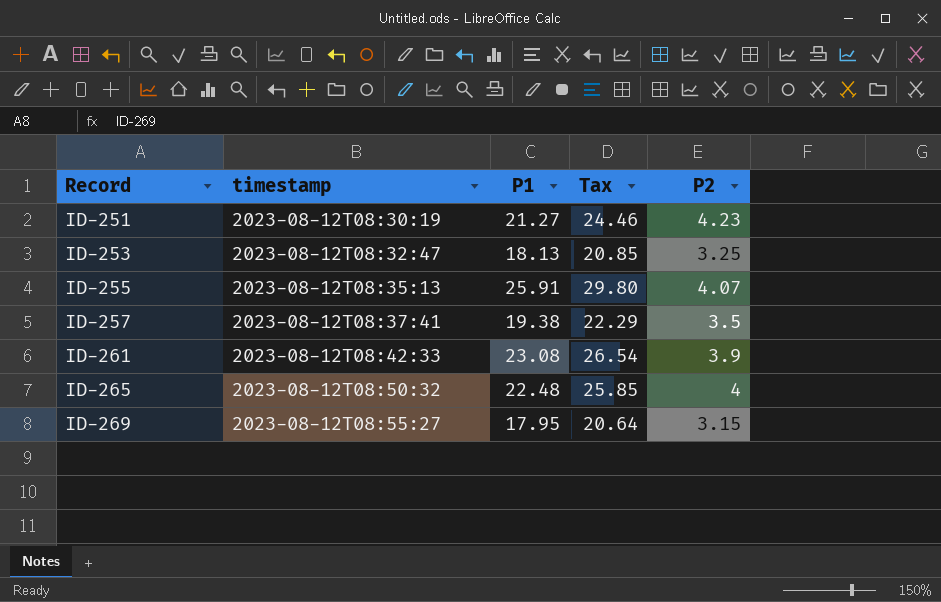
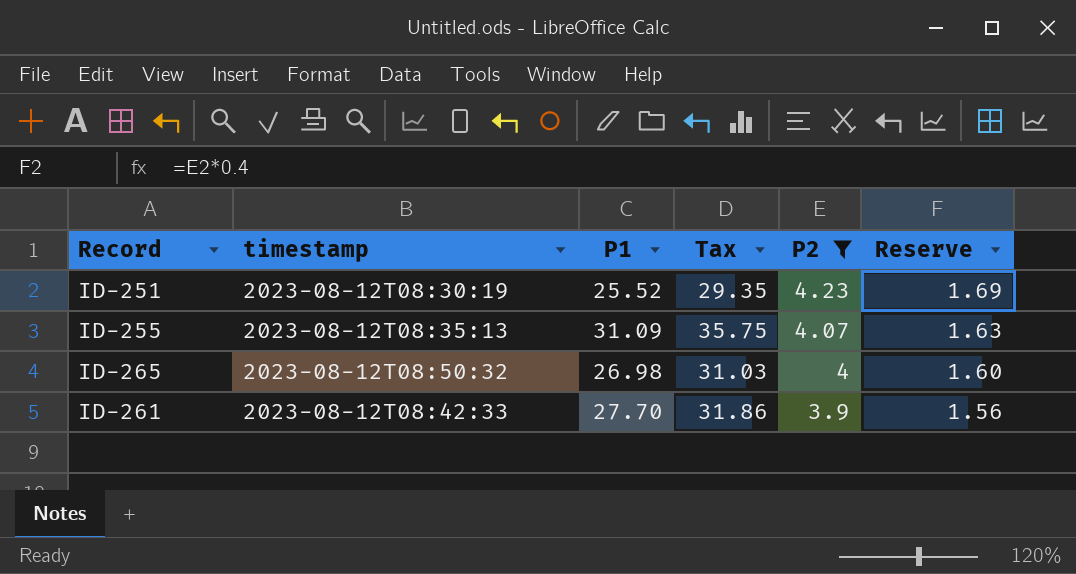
filter: none -> P2 >= 3.9
row order: Record ascending -> P2 descending
column Reserve | formula: none -> [P2] * 0.4
ID-251 | P1: 21.27 -> 25.52
ID-251 | Tax: 24.46 -> 29.35
ID-255 | P1: 25.91 -> 31.09
ID-255 | Tax: 29.80 -> 35.75
ID-265 | P1: 22.48 -> 26.98
ID-265 | Tax: 25.85 -> 31.03
ID-261 | P1: 23.08 -> 27.70
ID-261 | Tax: 26.54 -> 31.86

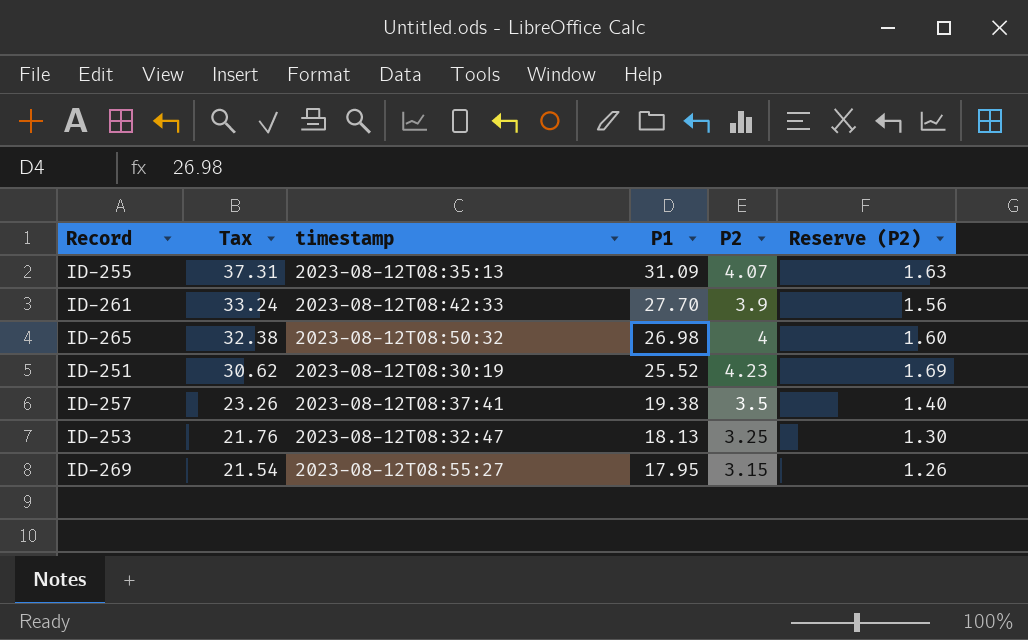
filter: P2 >= 3.9 -> none
row order: P2 descending -> Tax descending
column Tax | formula: [P1] * 1.15 -> [P1] * 1.2
column Tax | position: 4 -> 2
column name: Reserve -> Reserve (P2)

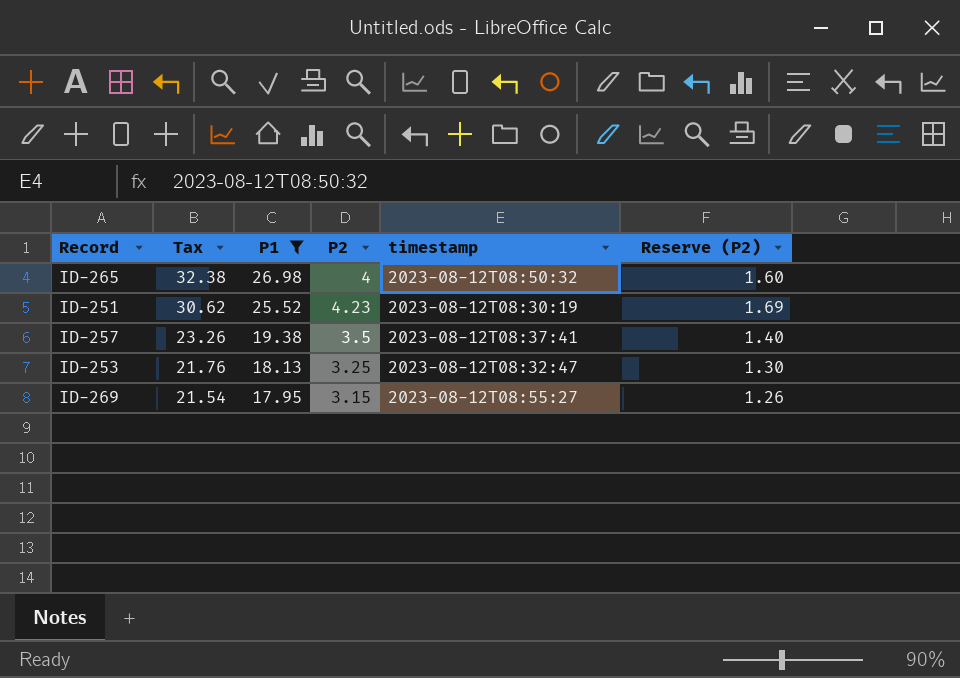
filter: none -> P1 <= 26.98
column timestamp | position: 3 -> 5

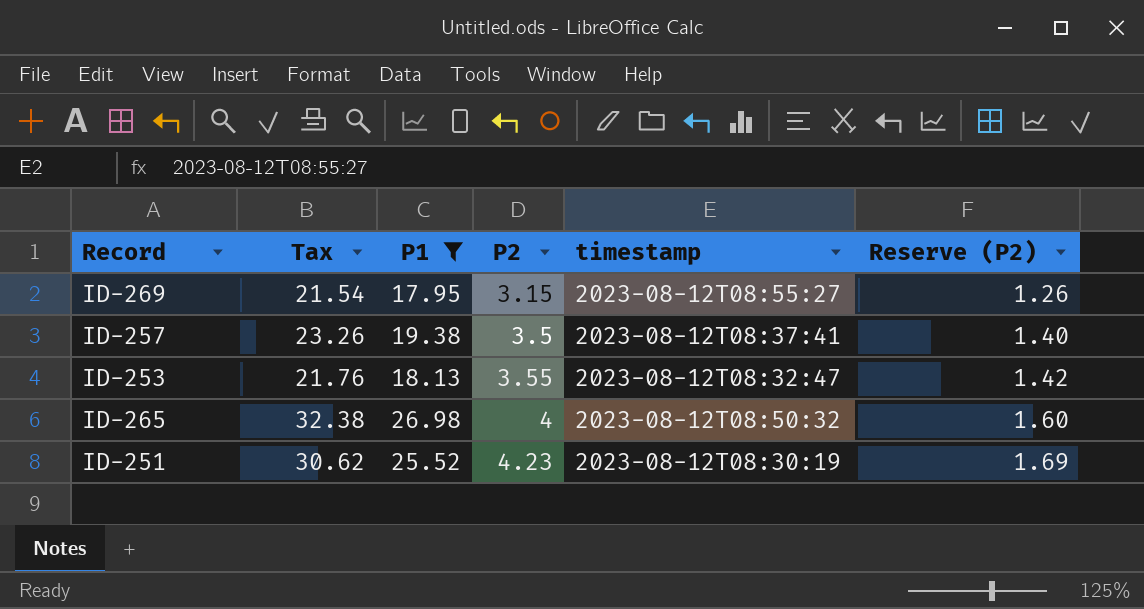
row order: Tax descending -> P2 ascending
ID-253 | P2: 3.25 -> 3.55
ID-253 | Reserve (P2): 1.30 -> 1.42

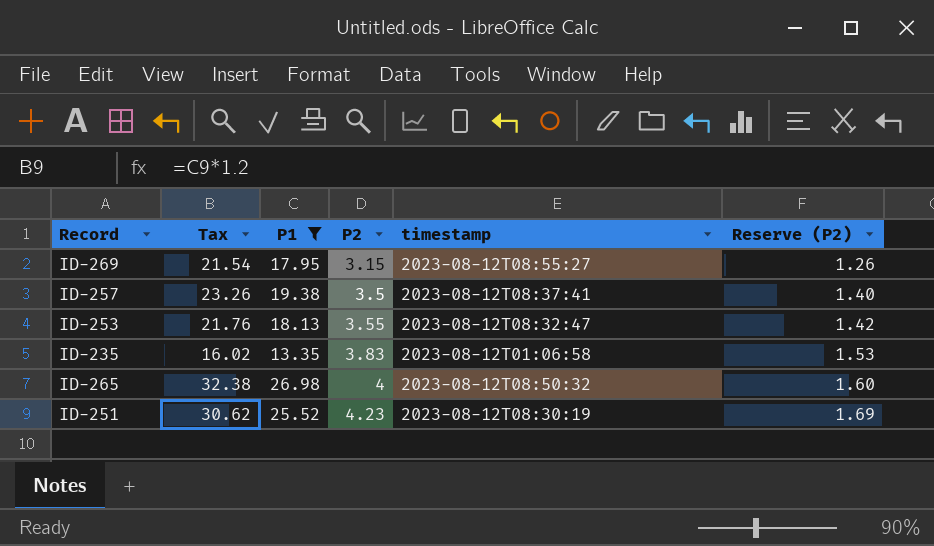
row ID-235: none -> 16.02 | 13.35 | 3.83 | 2023-08-12T01:06:58 | 1.53

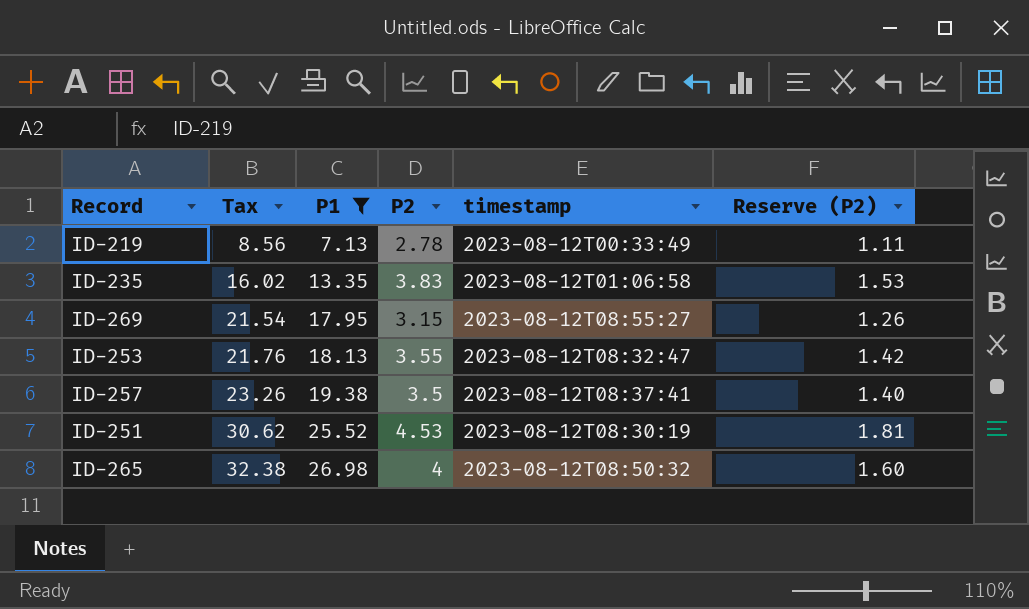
row order: P2 ascending -> Tax ascending
row ID-219: none -> 8.56 | 7.13 | 2.78 | 2023-08-12T00:33:49 | 1.11
ID-251 | P2: 4.23 -> 4.53
ID-251 | Reserve (P2): 1.69 -> 1.81

